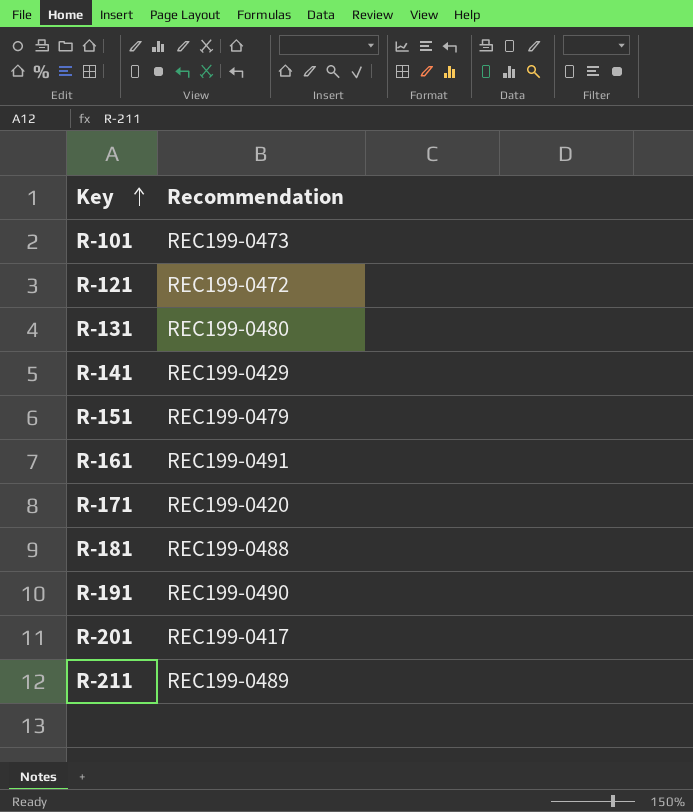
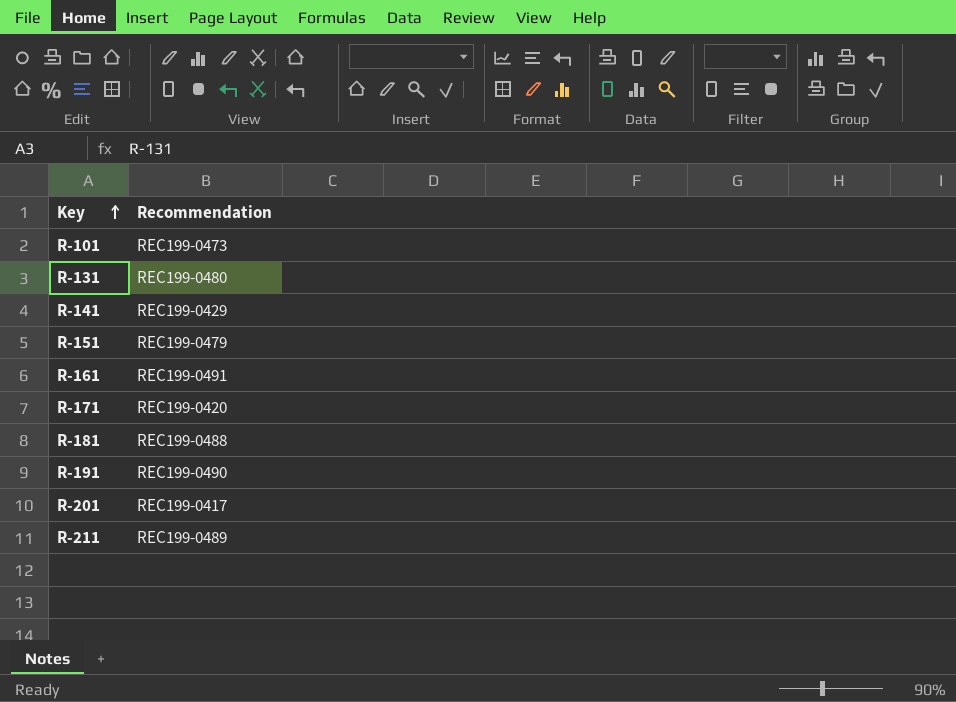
row R-121: REC199-0472 -> none

